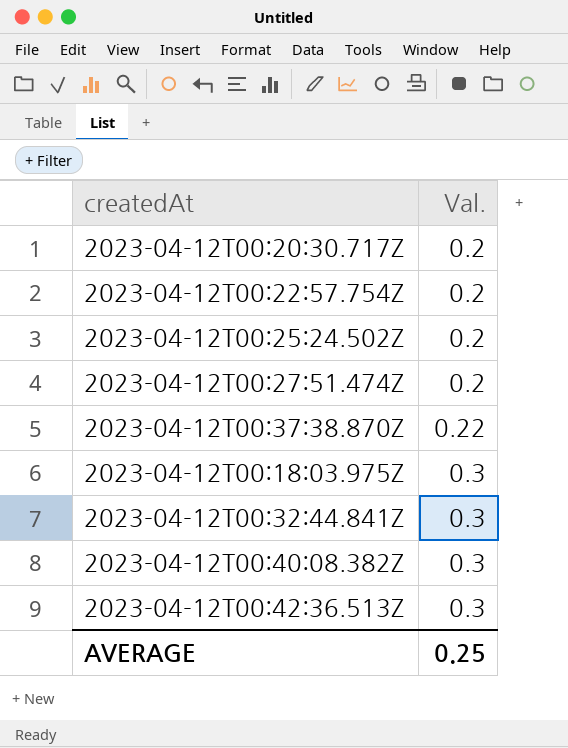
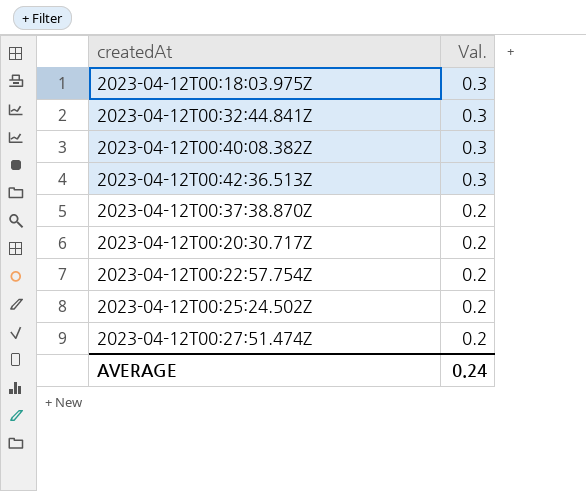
row order: Val. ascending -> Val. descending
2023-04-12T00:37:38.870Z | Val.: 0.22 -> 0.2
AVERAGE | Val.: 0.25 -> 0.24

